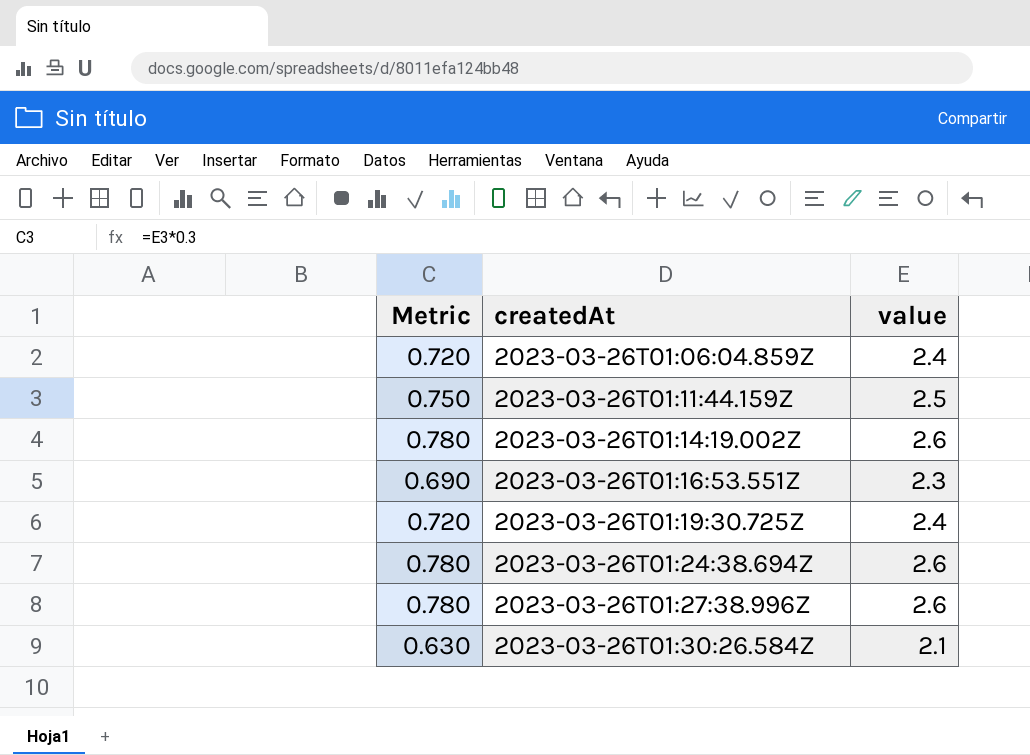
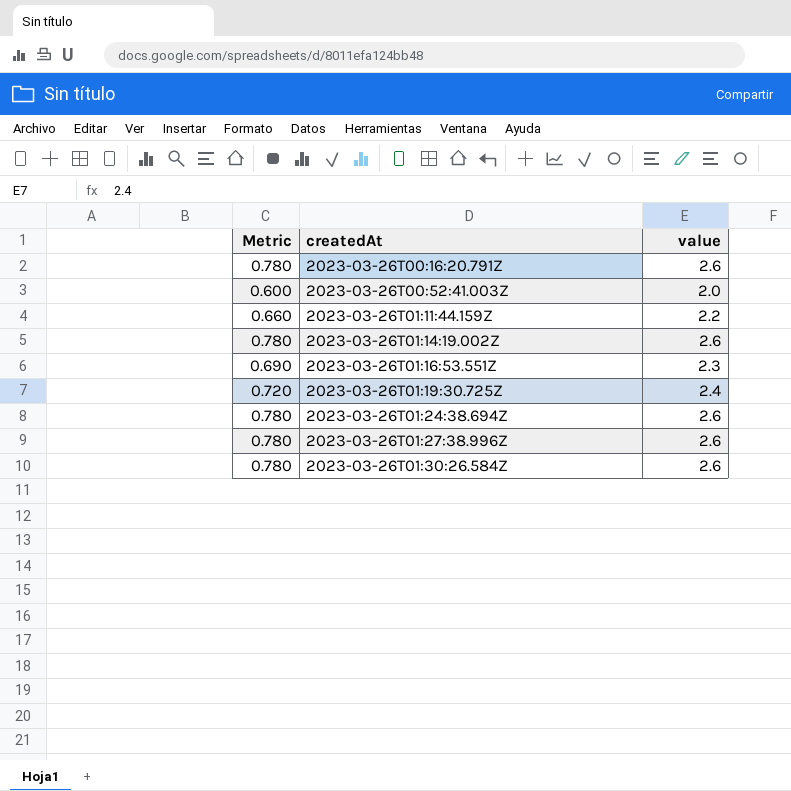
row 2023-03-26T01:06:04.859Z: 0.720 | 2.4 -> none
row 2023-03-26T00:16:20.791Z: none -> 0.780 | 2.6
row 2023-03-26T00:52:41.003Z: none -> 0.600 | 2.0
2023-03-26T01:11:44.159Z | Metric: 0.750 -> 0.660
2023-03-26T01:11:44.159Z | value: 2.5 -> 2.2
2023-03-26T01:30:26.584Z | Metric: 0.630 -> 0.780
2023-03-26T01:30:26.584Z | value: 2.1 -> 2.6

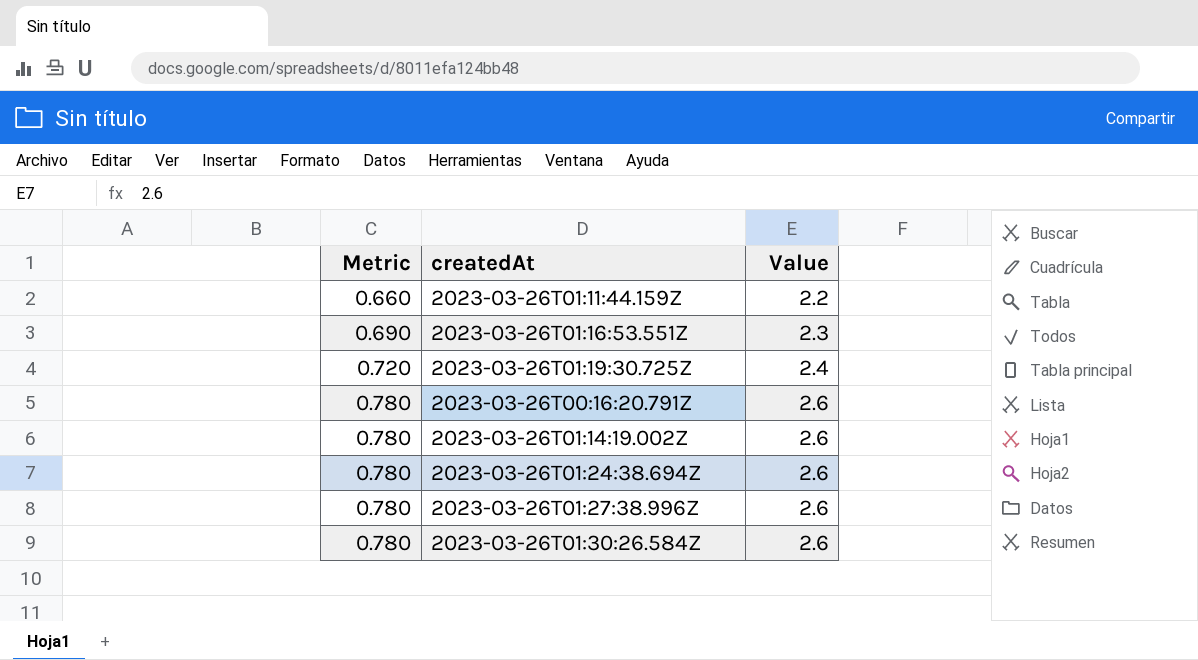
row order: createdAt ascending -> Metric ascending
column name: value -> Value
row 2023-03-26T00:52:41.003Z: 0.600 | 2.0 -> none

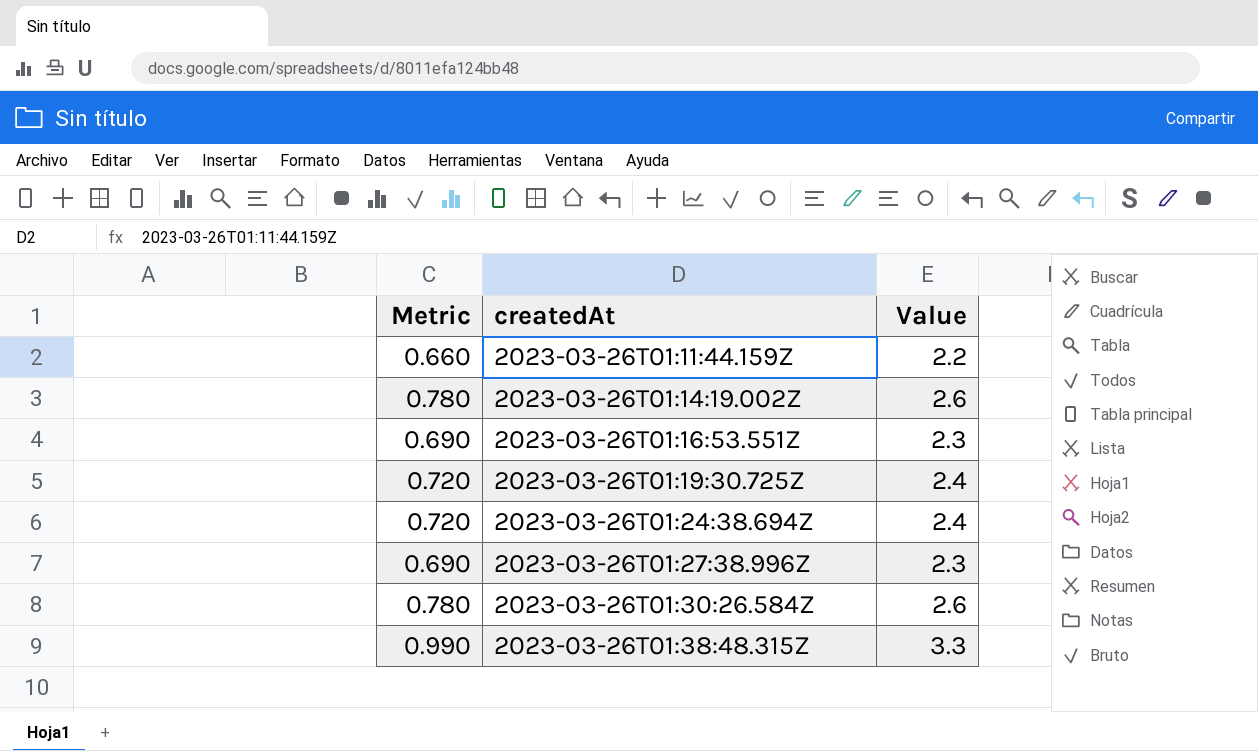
row order: Metric ascending -> createdAt ascending
row 2023-03-26T00:16:20.791Z: 0.780 | 2.6 -> none
2023-03-26T01:24:38.694Z | Metric: 0.780 -> 0.720
2023-03-26T01:24:38.694Z | Value: 2.6 -> 2.4
2023-03-26T01:27:38.996Z | Metric: 0.780 -> 0.690
2023-03-26T01:27:38.996Z | Value: 2.6 -> 2.3
row 2023-03-26T01:38:48.315Z: none -> 0.990 | 3.3

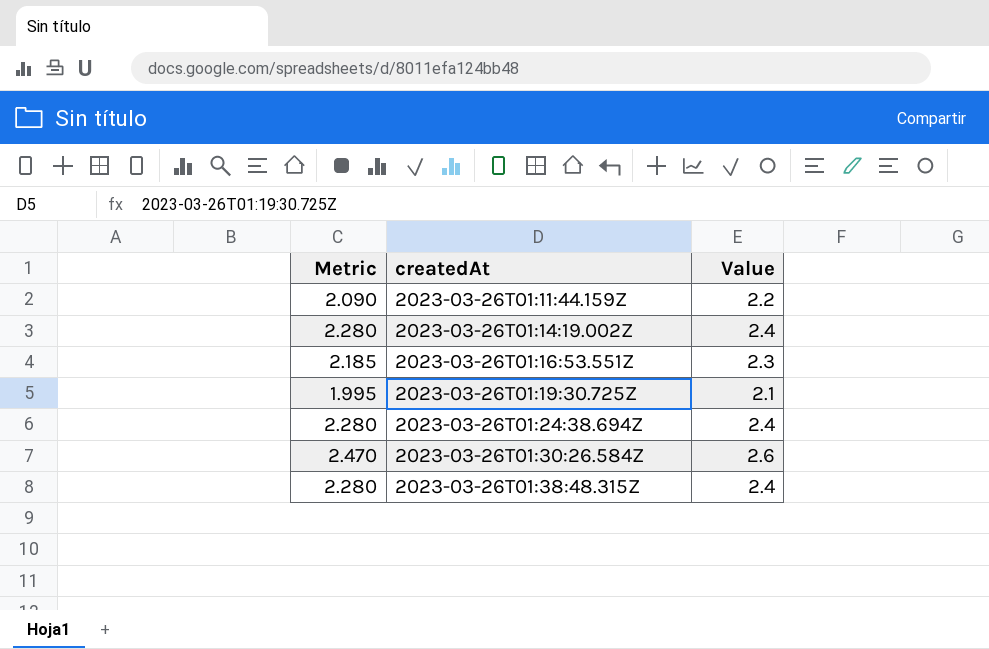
column Metric | formula: [Value] * 0.3 -> [Value] * 0.95
row 2023-03-26T01:27:38.996Z: 0.690 | 2.3 -> none
2023-03-26T01:14:19.002Z | Value: 2.6 -> 2.4
2023-03-26T01:19:30.725Z | Value: 2.4 -> 2.1
2023-03-26T01:38:48.315Z | Value: 3.3 -> 2.4

